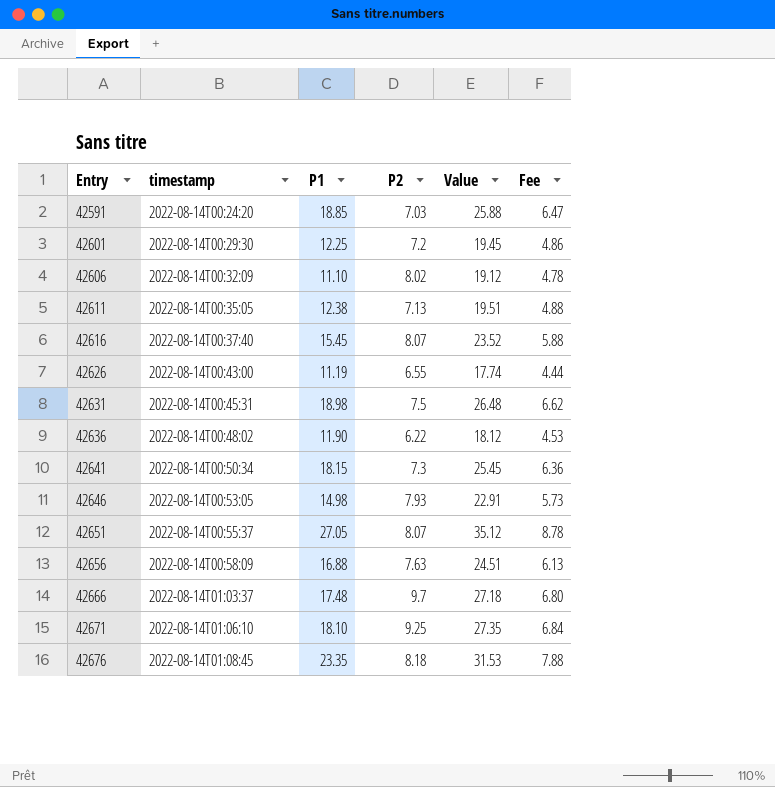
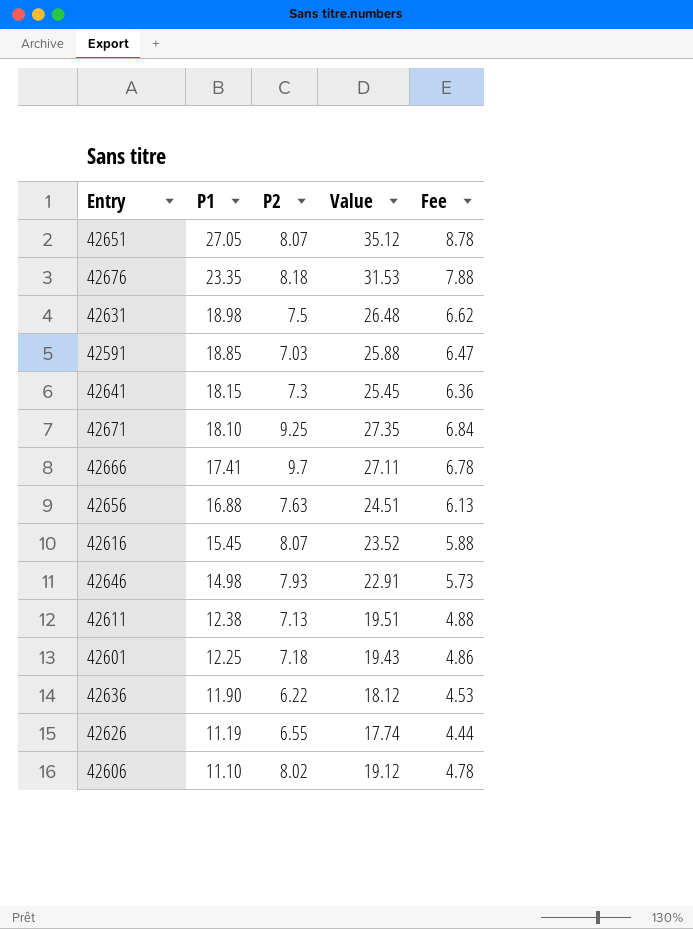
row order: Entry ascending -> P1 descending
column timestamp | position: 2 -> none
42666 | P1: 17.48 -> 17.41
42666 | Value: 27.18 -> 27.11
42666 | Fee: 6.80 -> 6.78
42601 | P2: 7.2 -> 7.18
42601 | Value: 19.45 -> 19.43

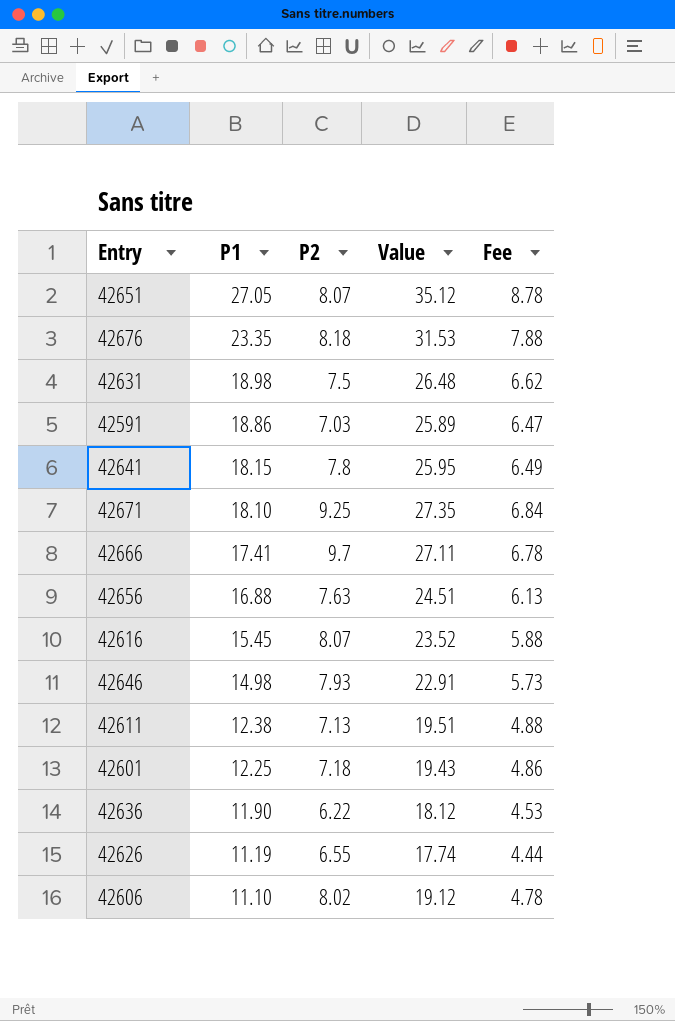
42591 | P1: 18.85 -> 18.86
42591 | Value: 25.88 -> 25.89
42641 | P2: 7.3 -> 7.8
42641 | Value: 25.45 -> 25.95
42641 | Fee: 6.36 -> 6.49

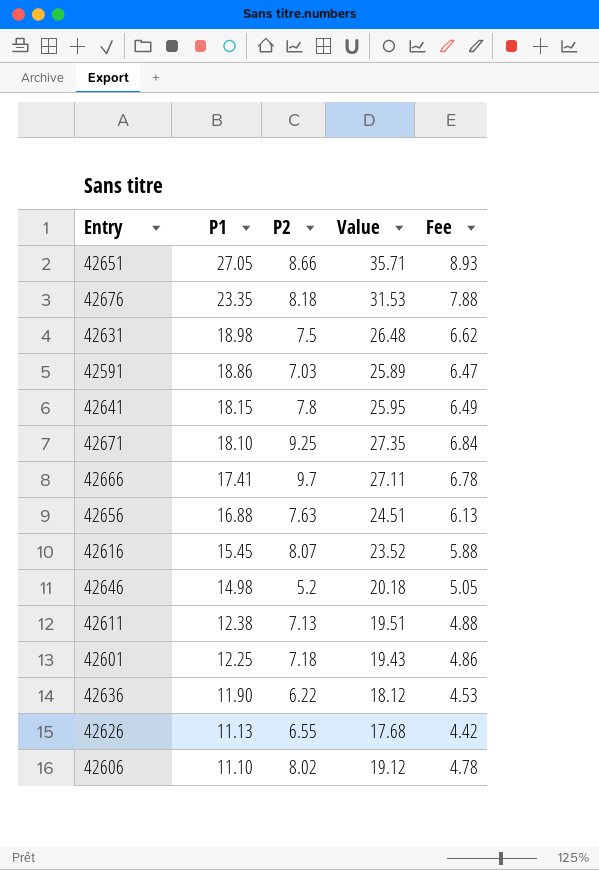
42651 | P2: 8.07 -> 8.66
42651 | Value: 35.12 -> 35.71
42651 | Fee: 8.78 -> 8.93
42646 | P2: 7.93 -> 5.2
42646 | Value: 22.91 -> 20.18
42646 | Fee: 5.73 -> 5.05
42626 | P1: 11.19 -> 11.13
42626 | Value: 17.74 -> 17.68
42626 | Fee: 4.44 -> 4.42

